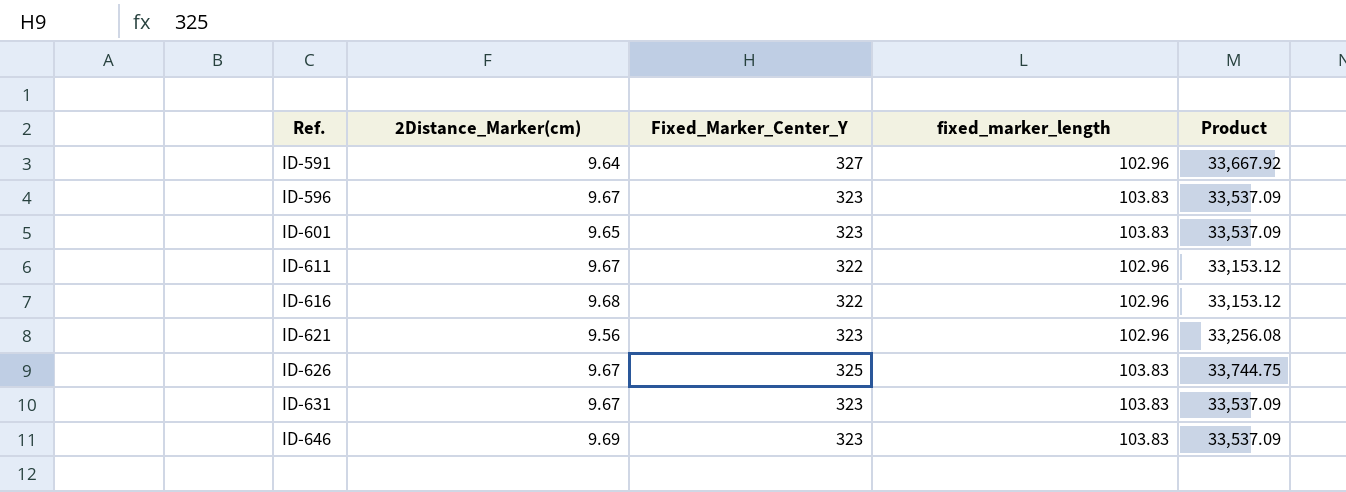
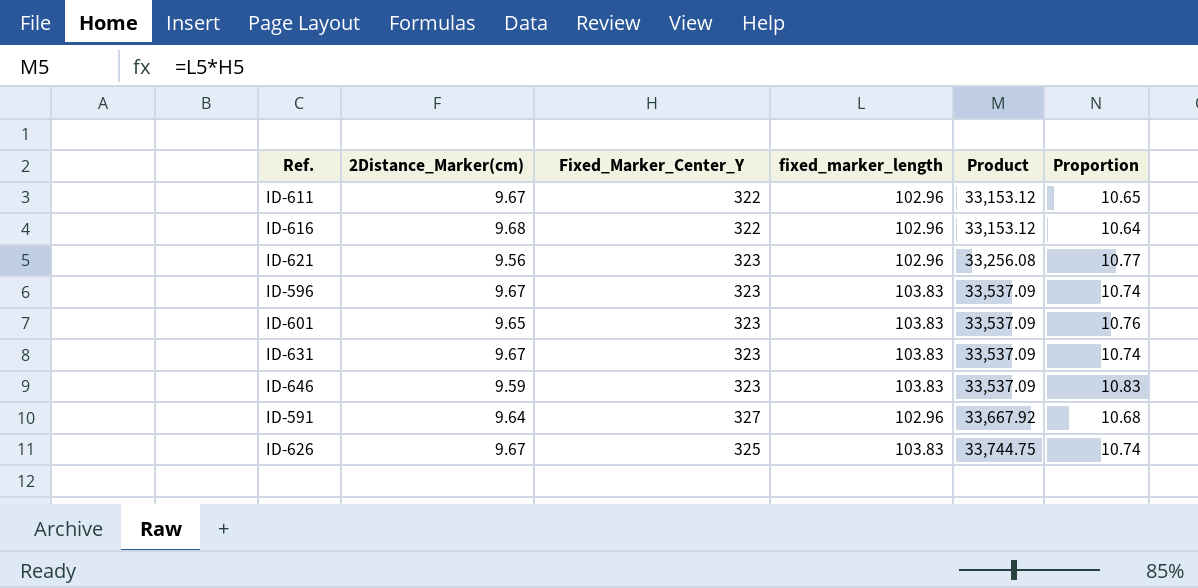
row order: Ref. ascending -> Product ascending
column Proportion | formula: none -> [fixed_marker_length] / [2Distance_Marker(cm)]
ID-646 | 2Distance_Marker(cm): 9.69 -> 9.59

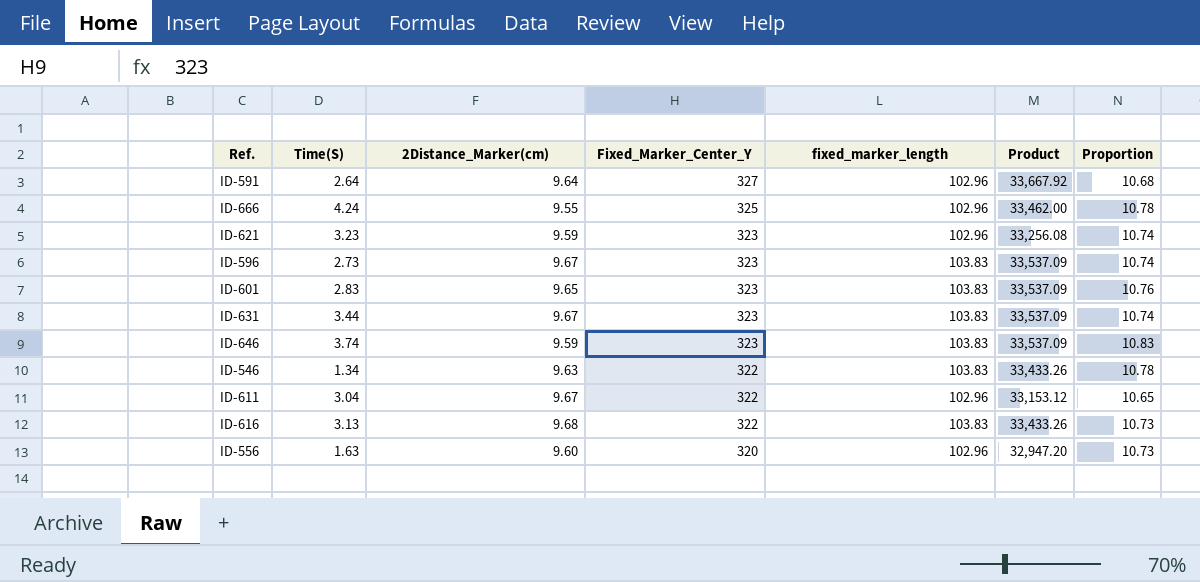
row order: Product ascending -> Fixed_Marker_Center_Y descending
column Time(S) | position: none -> 2
row ID-626: 9.67 | 325 | 103.83 | 33,744.75 | 10.74 -> none
row ID-666: none -> 4.24 | 9.55 | 325 | 102.96 | 33,462.00 | 10.78
ID-621 | 2Distance_Marker(cm): 9.56 -> 9.59
ID-621 | Proportion: 10.77 -> 10.74
row ID-546: none -> 1.34 | 9.63 | 322 | 103.83 | 33,433.26 | 10.78
ID-616 | fixed_marker_length: 102.96 -> 103.83
ID-616 | Product: 33,153.12 -> 33,433.26
ID-616 | Proportion: 10.64 -> 10.73
row ID-556: none -> 1.63 | 9.60 | 320 | 102.96 | 32,947.20 | 10.73

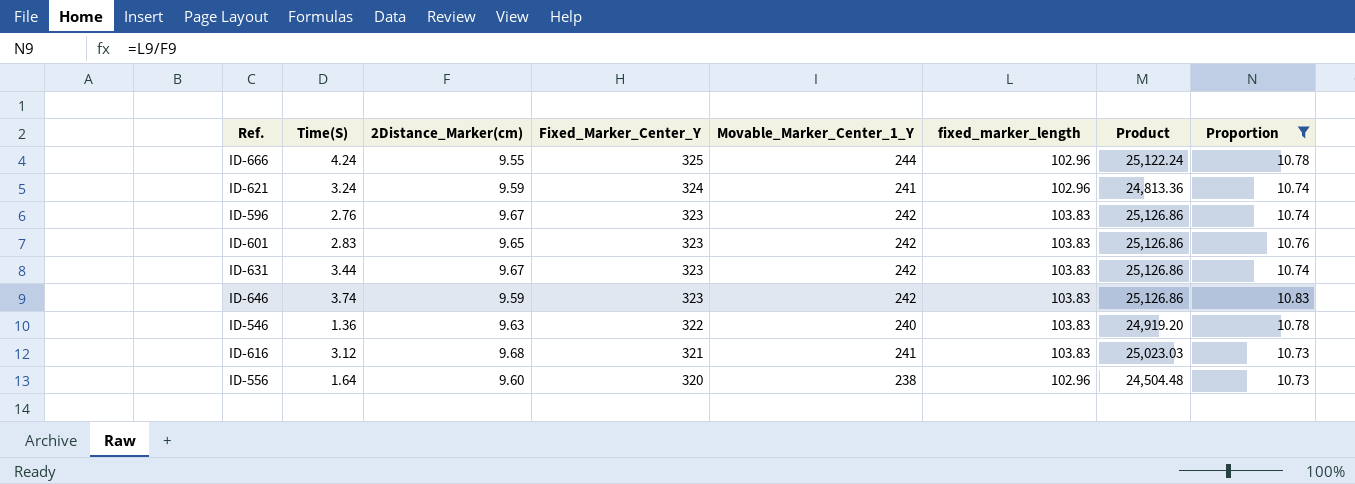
filter: none -> Proportion >= 10.73
column Movable_Marker_Center_1_Y | position: none -> 5
column Product | formula: [Fixed_Marker_Center_Y] * [fixed_marker_length] -> [Movable_Marker_Center_1_Y] * [fixed_marker_length]
ID-621 | Time(S): 3.23 -> 3.24
ID-621 | Fixed_Marker_Center_Y: 323 -> 324
ID-596 | Time(S): 2.73 -> 2.76
ID-546 | Time(S): 1.34 -> 1.36
ID-616 | Time(S): 3.13 -> 3.12
ID-616 | Fixed_Marker_Center_Y: 322 -> 321
ID-556 | Time(S): 1.63 -> 1.64

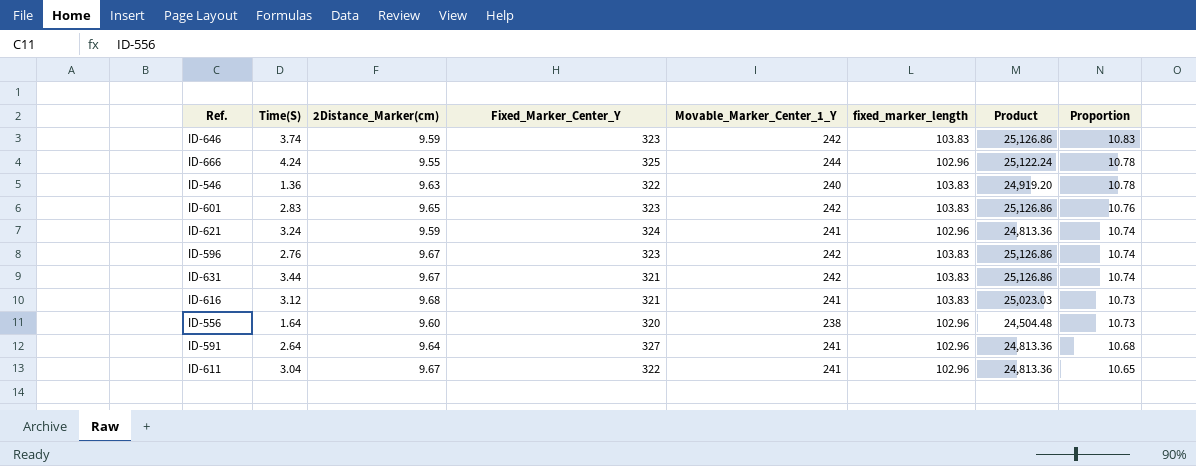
filter: Proportion >= 10.73 -> none
row order: Fixed_Marker_Center_Y descending -> Proportion descending
ID-631 | Fixed_Marker_Center_Y: 323 -> 321

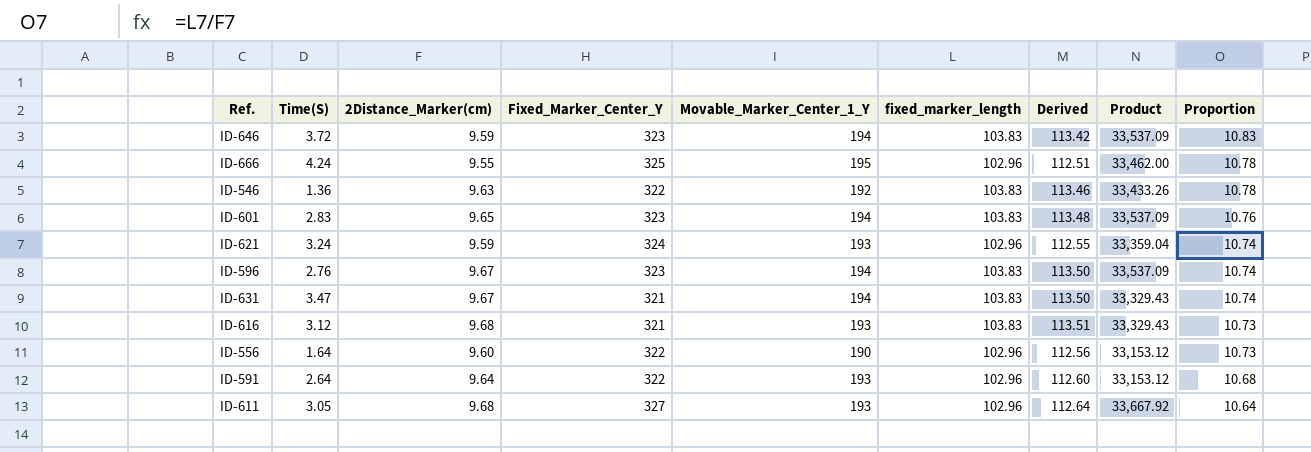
column Derived | formula: none -> [2Distance_Marker(cm)] + [fixed_marker_length]
column Product | formula: [Movable_Marker_Center_1_Y] * [fixed_marker_length] -> [Fixed_Marker_Center_Y] * [fixed_marker_length]
ID-646 | Time(S): 3.74 -> 3.72
ID-646 | Movable_Marker_Center_1_Y: 242 -> 194
ID-666 | Movable_Marker_Center_1_Y: 244 -> 195
ID-546 | Movable_Marker_Center_1_Y: 240 -> 192
ID-601 | Movable_Marker_Center_1_Y: 242 -> 194
ID-621 | Movable_Marker_Center_1_Y: 241 -> 193
ID-596 | Movable_Marker_Center_1_Y: 242 -> 194
ID-631 | Time(S): 3.44 -> 3.47
ID-631 | Movable_Marker_Center_1_Y: 242 -> 194
ID-616 | Movable_Marker_Center_1_Y: 241 -> 193
ID-556 | Fixed_Marker_Center_Y: 320 -> 322
ID-556 | Movable_Marker_Center_1_Y: 238 -> 190
ID-591 | Fixed_Marker_Center_Y: 327 -> 322
ID-591 | Movable_Marker_Center_1_Y: 241 -> 193
ID-611 | Time(S): 3.04 -> 3.05
ID-611 | 2Distance_Marker(cm): 9.67 -> 9.68
ID-611 | Fixed_Marker_Center_Y: 322 -> 327
ID-611 | Movable_Marker_Center_1_Y: 241 -> 193
ID-611 | Proportion: 10.65 -> 10.64

